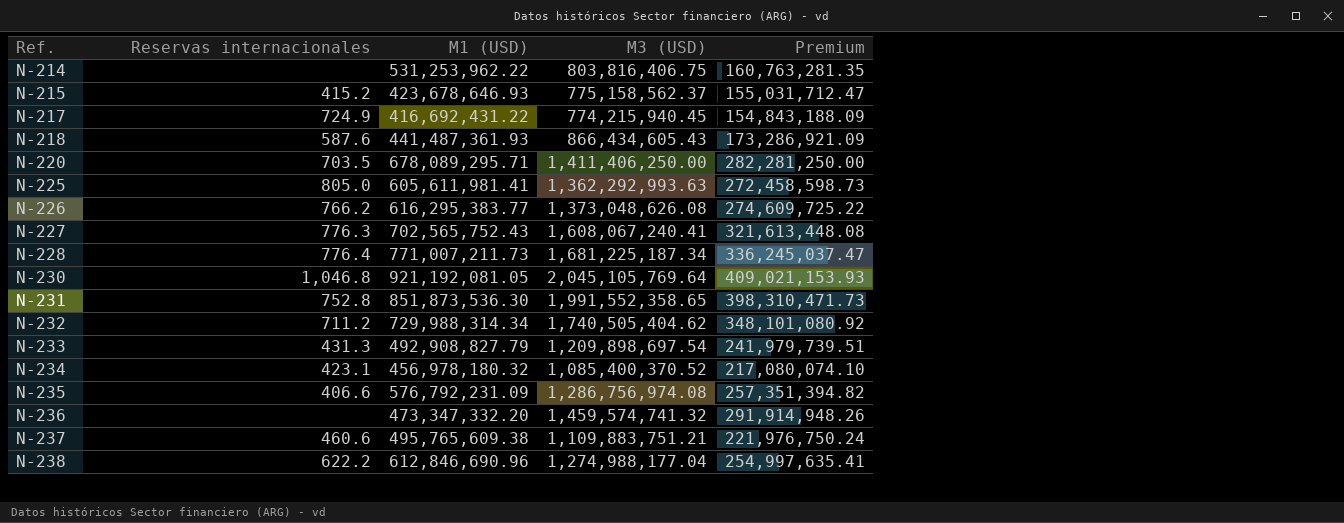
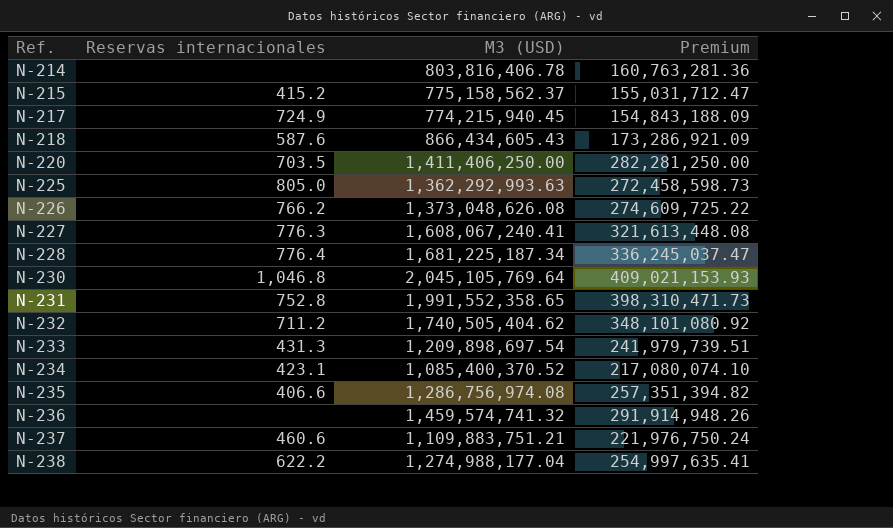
column M1 (USD) | position: 3 -> none
N-214 | M3 (USD): 803,816,406.75 -> 803,816,406.78
N-214 | Premium: 160,763,281.35 -> 160,763,281.36

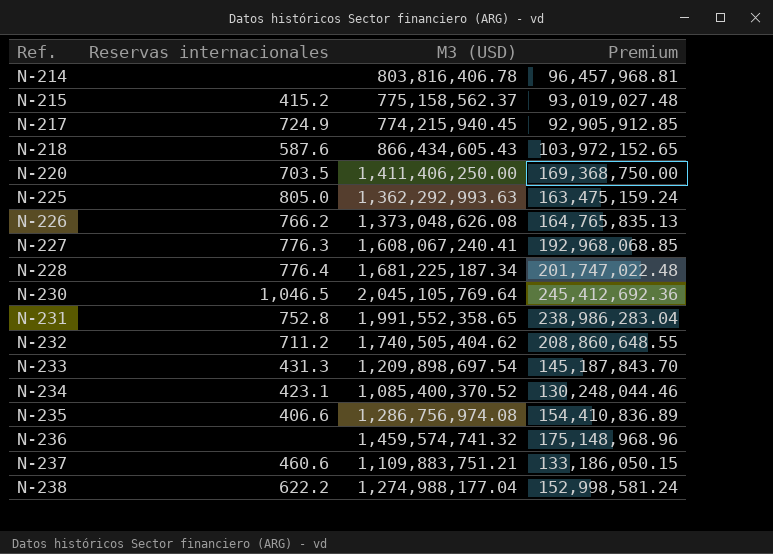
column Premium | formula: [M3 (USD)] * 0.2 -> [M3 (USD)] * 0.12
N-230 | Reservas internacionales: 1,046.8 -> 1,046.5

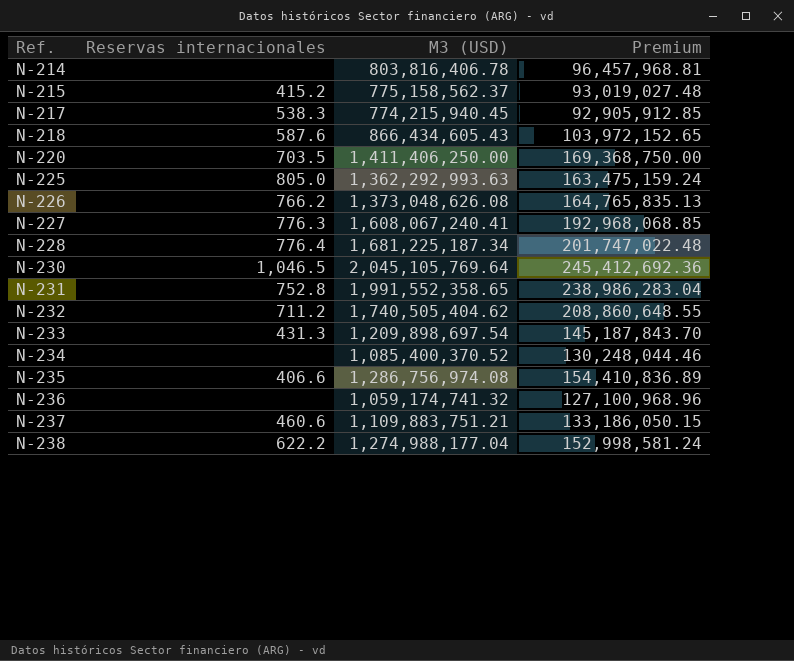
N-217 | Reservas internacionales: 724.9 -> 538.3
N-234 | Reservas internacionales: 423.1 -> none
N-236 | M3 (USD): 1,459,574,741.32 -> 1,059,174,741.32
N-236 | Premium: 175,148,968.96 -> 127,100,968.96

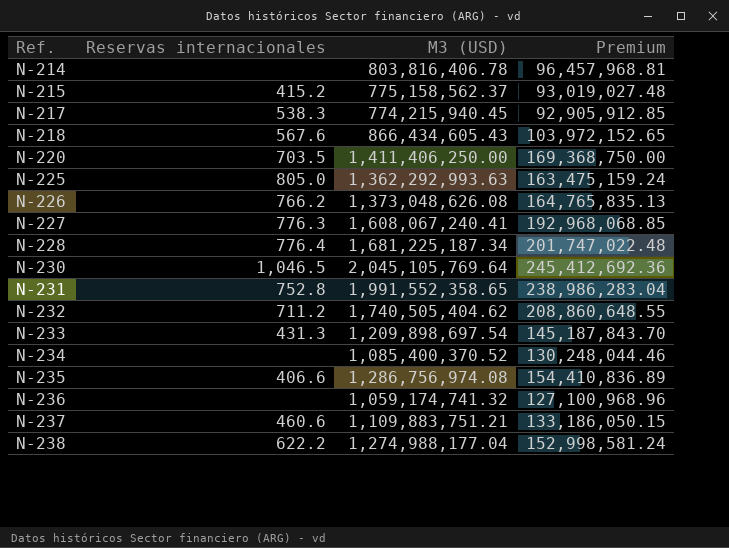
N-218 | Reservas internacionales: 587.6 -> 567.6

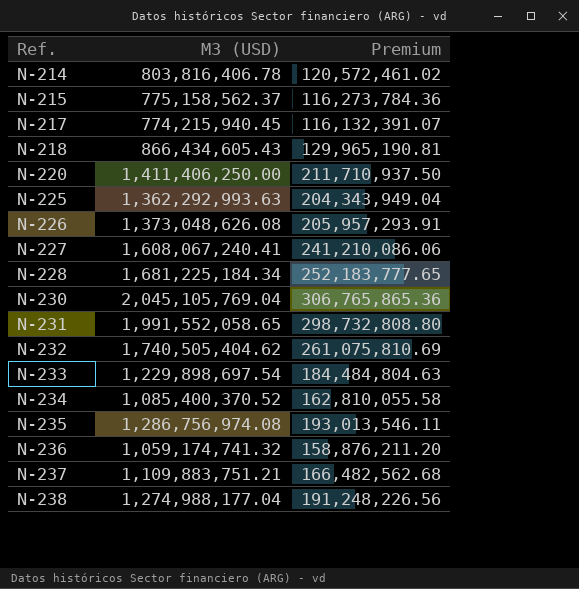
column Reservas internacionales | position: 2 -> none
column Premium | formula: [M3 (USD)] * 0.12 -> [M3 (USD)] * 0.15
N-228 | M3 (USD): 1,681,225,187.34 -> 1,681,225,184.34
N-230 | M3 (USD): 2,045,105,769.64 -> 2,045,105,769.04
N-231 | M3 (USD): 1,991,552,358.65 -> 1,991,552,058.65
N-233 | M3 (USD): 1,209,898,697.54 -> 1,229,898,697.54

